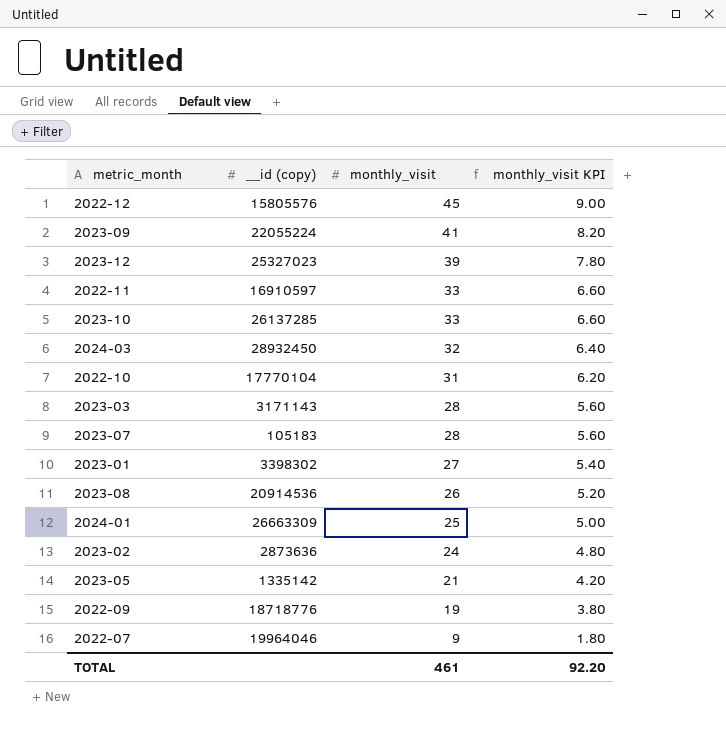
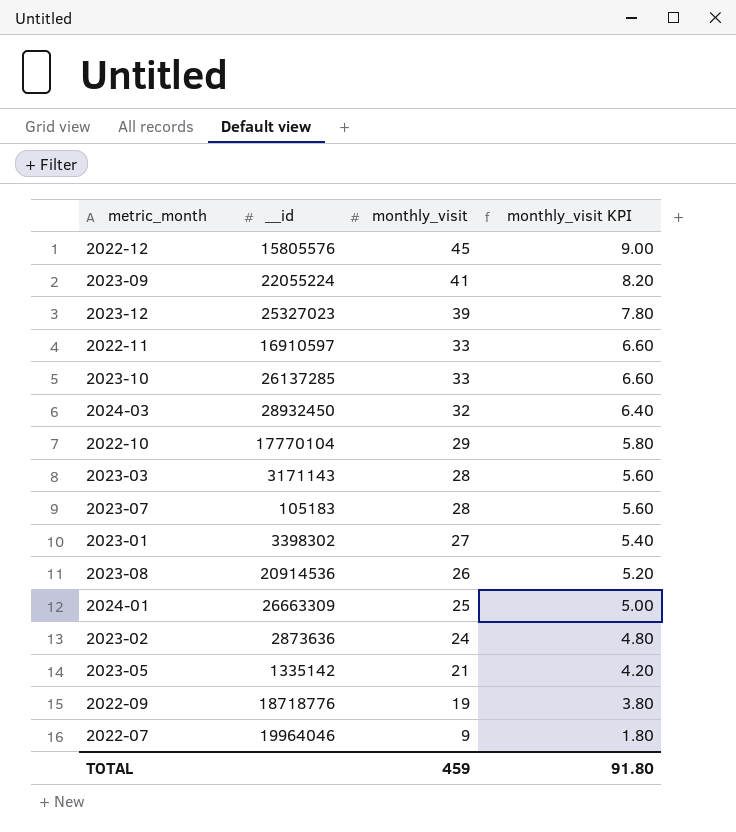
column name: __id (copy) -> __id
2022-10 | monthly_visit: 31 -> 29
2022-10 | monthly_visit KPI: 6.20 -> 5.80
TOTAL | monthly_visit: 461 -> 459
TOTAL | monthly_visit KPI: 92.20 -> 91.80

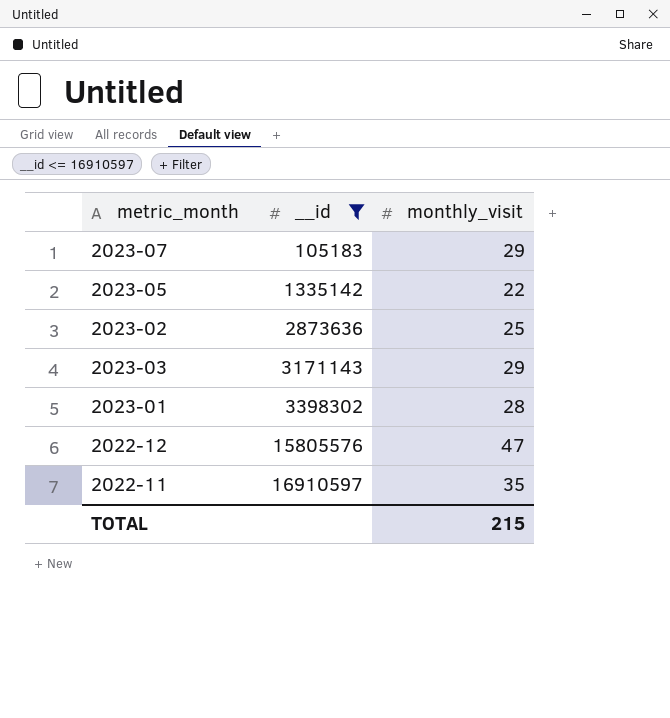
filter: none -> __id <= 16910597
row order: monthly_visit descending -> __id ascending
column monthly_visit KPI | formula: [monthly_visit] * 0.2 -> none
2023-07 | monthly_visit: 28 -> 29
2023-05 | monthly_visit: 21 -> 22
2023-02 | monthly_visit: 24 -> 25
2023-03 | monthly_visit: 28 -> 29
2023-01 | monthly_visit: 27 -> 28
2022-12 | monthly_visit: 45 -> 47
2022-11 | monthly_visit: 33 -> 35
TOTAL | monthly_visit: 459 -> 215

